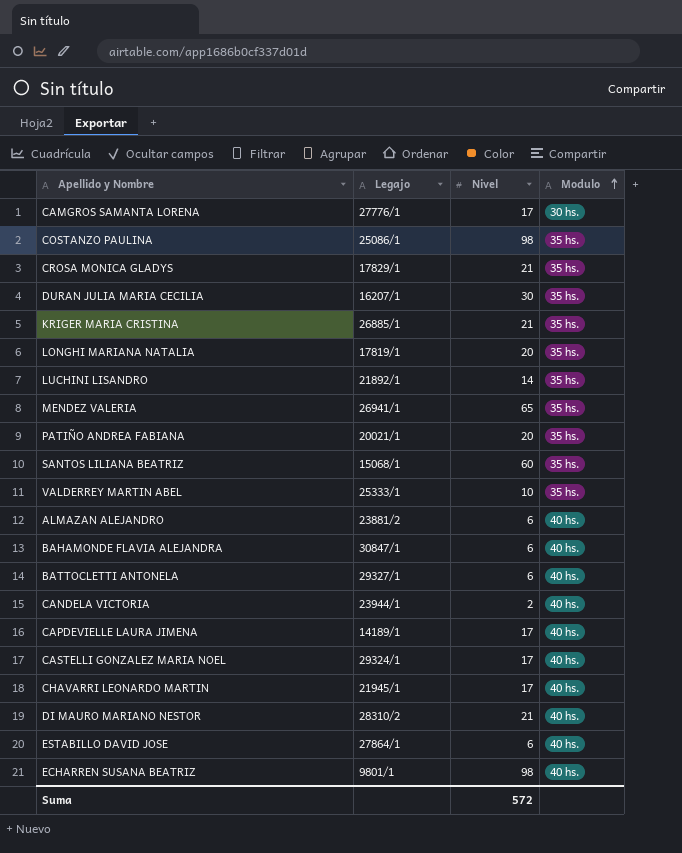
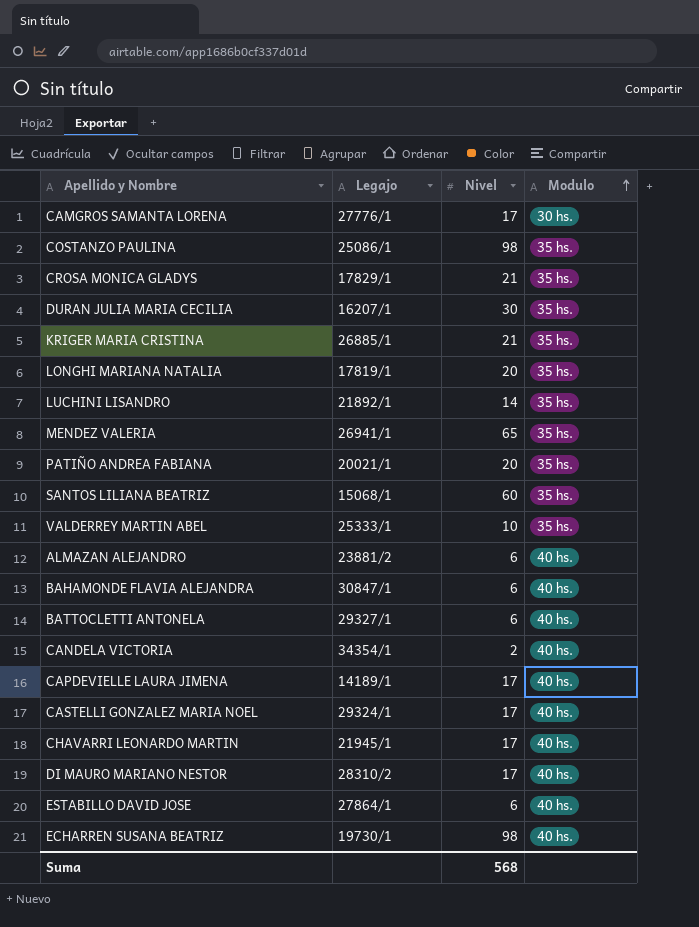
CANDELA VICTORIA | Legajo: 23944/1 -> 34354/1
DI MAURO MARIANO NESTOR | Nivel: 21 -> 17
ECHARREN SUSANA BEATRIZ | Legajo: 9801/1 -> 19730/1
Suma | Nivel: 572 -> 568

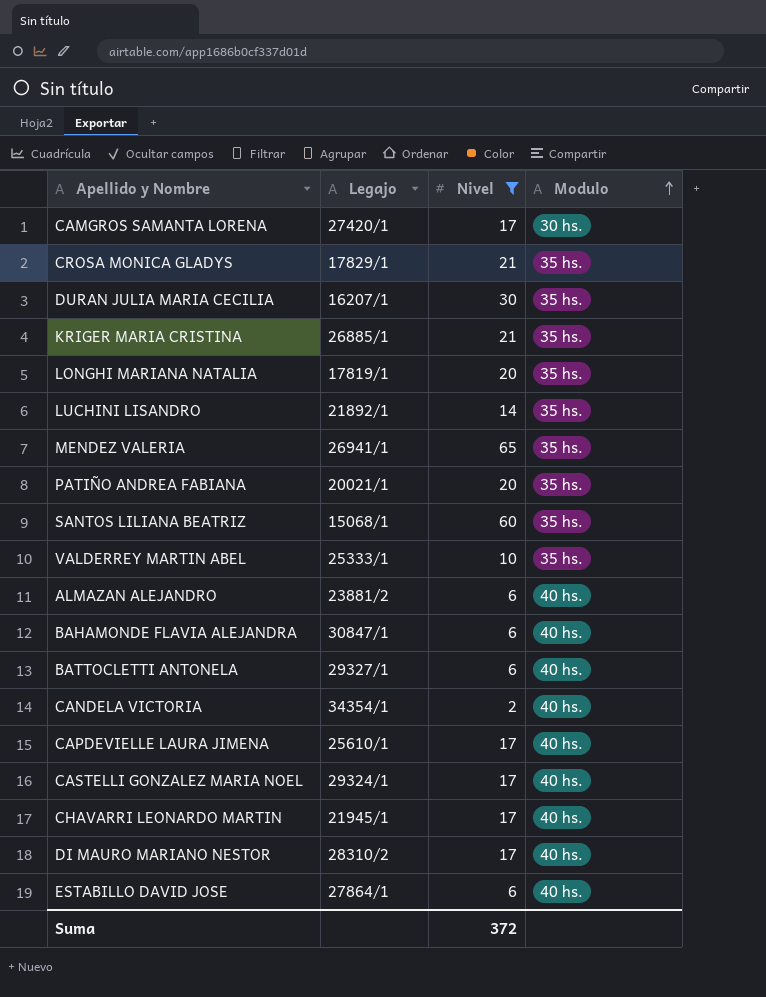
filter: none -> Nivel != 98
CAMGROS SAMANTA LORENA | Legajo: 27776/1 -> 27420/1
CAPDEVIELLE LAURA JIMENA | Legajo: 14189/1 -> 25610/1
Suma | Nivel: 568 -> 372

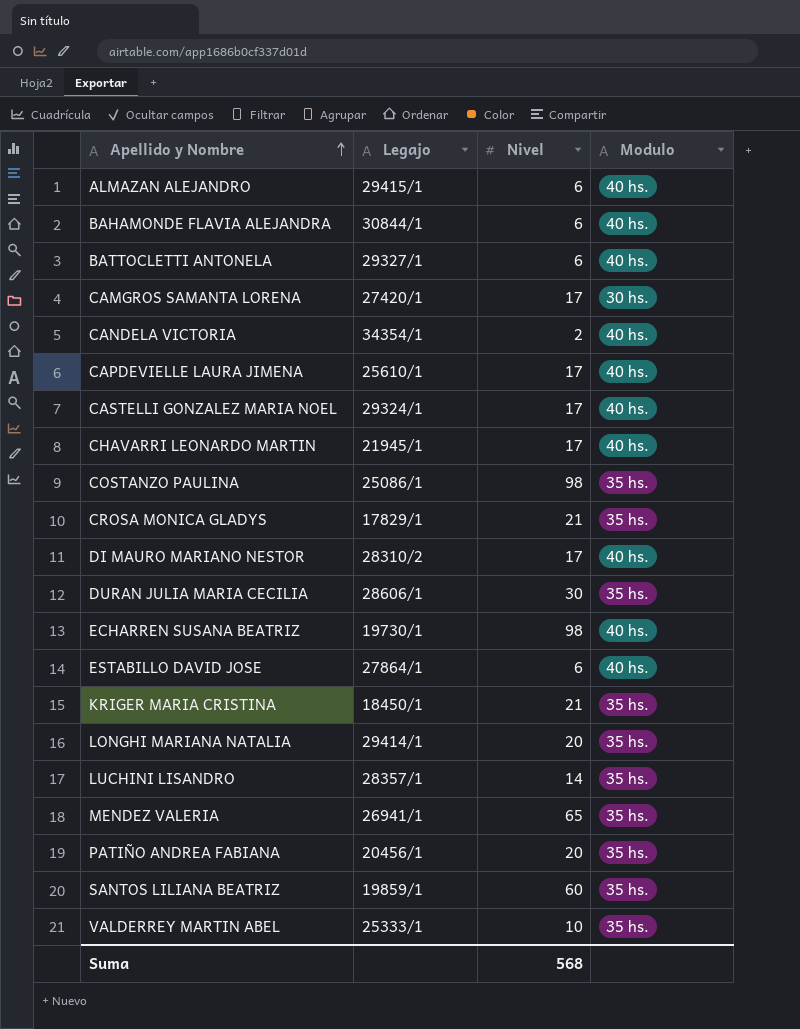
filter: Nivel != 98 -> none
row order: Modulo ascending -> Apellido y Nombre ascending
ALMAZAN ALEJANDRO | Legajo: 23881/2 -> 29415/1
BAHAMONDE FLAVIA ALEJANDRA | Legajo: 30847/1 -> 30844/1
DURAN JULIA MARIA CECILIA | Legajo: 16207/1 -> 28606/1
KRIGER MARIA CRISTINA | Legajo: 26885/1 -> 18450/1
LONGHI MARIANA NATALIA | Legajo: 17819/1 -> 29414/1
LUCHINI LISANDRO | Legajo: 21892/1 -> 28357/1
PATIÑO ANDREA FABIANA | Legajo: 20021/1 -> 20456/1
SANTOS LILIANA BEATRIZ | Legajo: 15068/1 -> 19859/1
Suma | Nivel: 372 -> 568

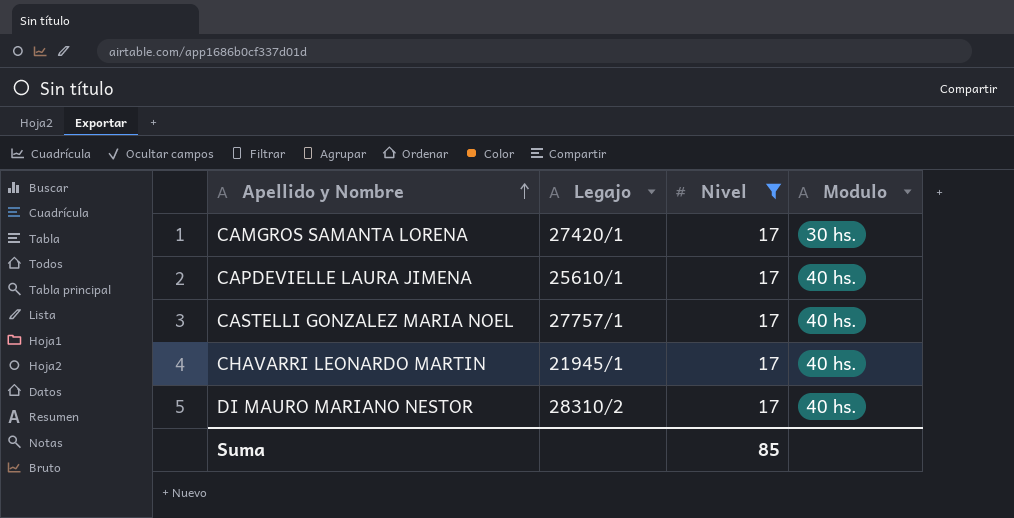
filter: none -> Nivel = 17
CASTELLI GONZALEZ MARIA NOEL | Legajo: 29324/1 -> 27757/1
Suma | Nivel: 568 -> 85

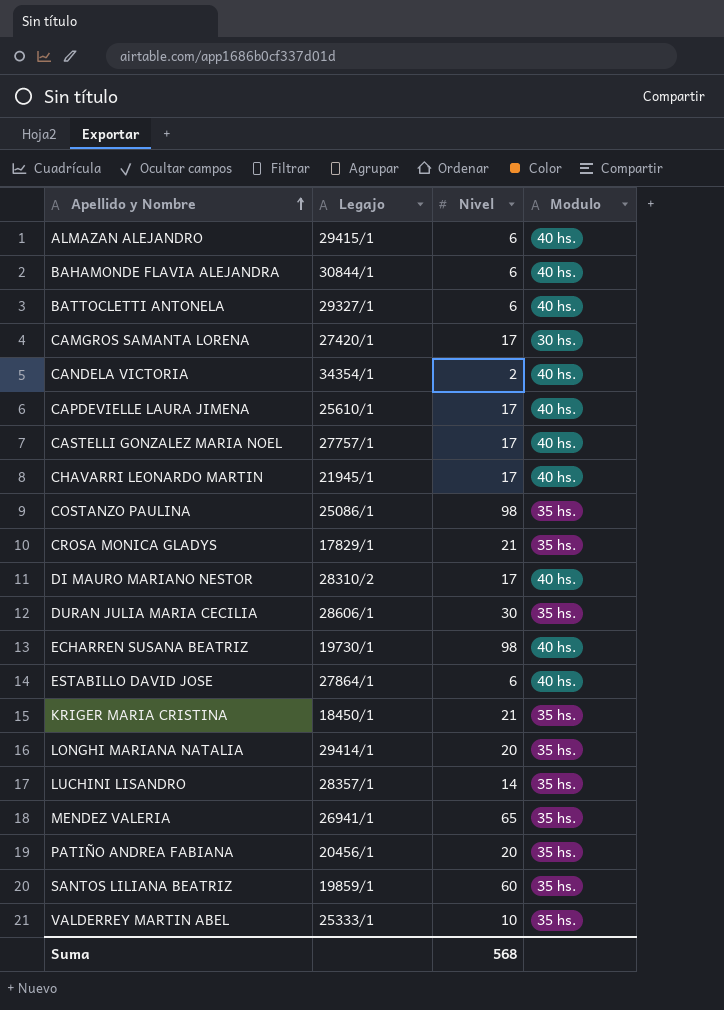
filter: Nivel = 17 -> none
Suma | Nivel: 85 -> 568

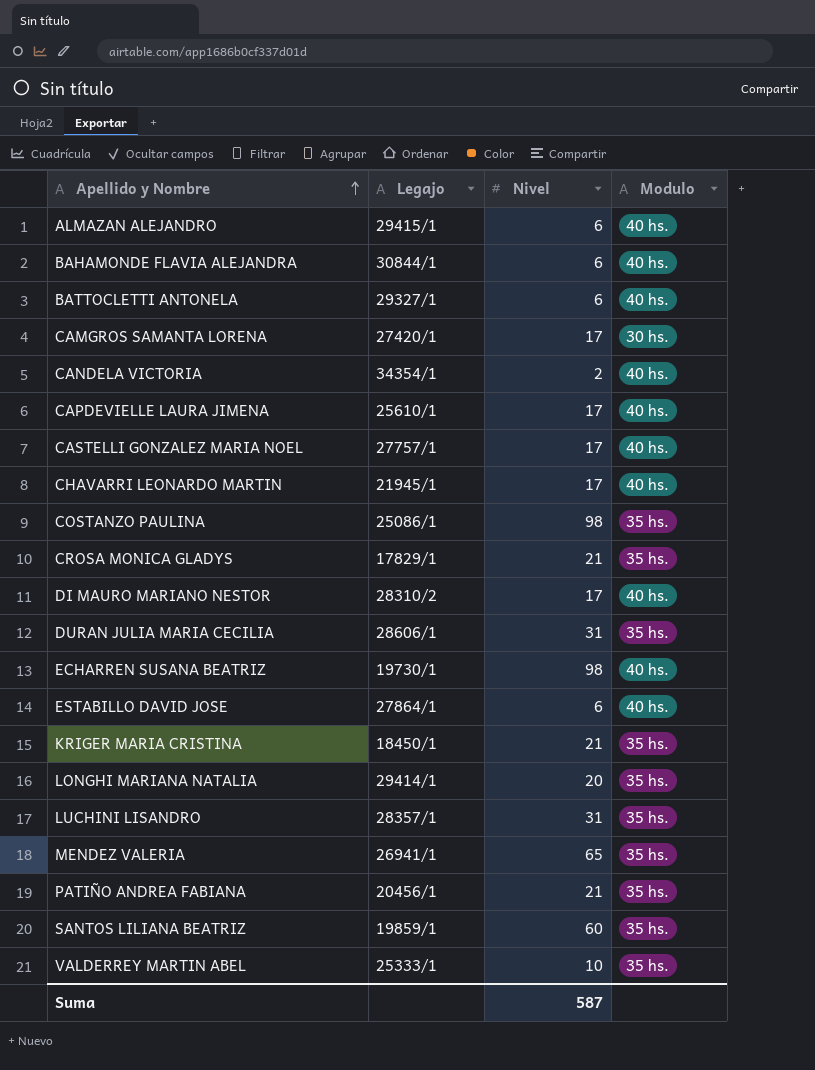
DURAN JULIA MARIA CECILIA | Nivel: 30 -> 31
LUCHINI LISANDRO | Nivel: 14 -> 31
PATIÑO ANDREA FABIANA | Nivel: 20 -> 21
Suma | Nivel: 568 -> 587

